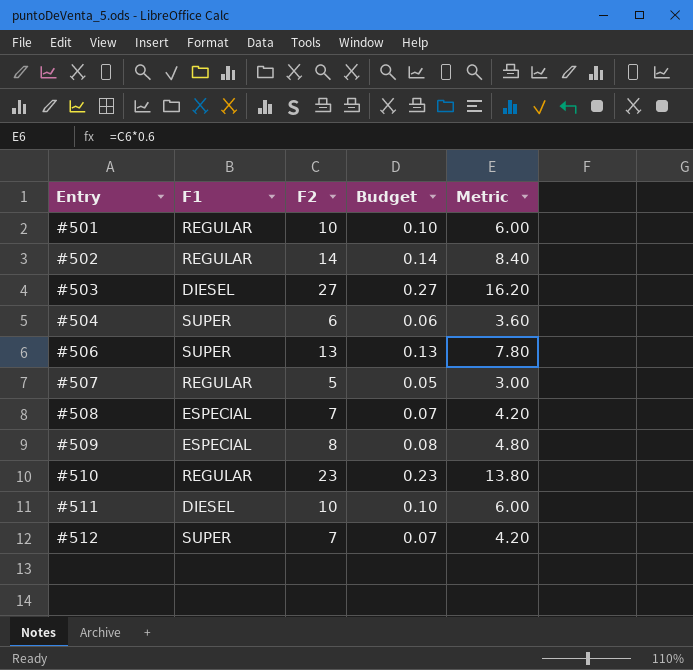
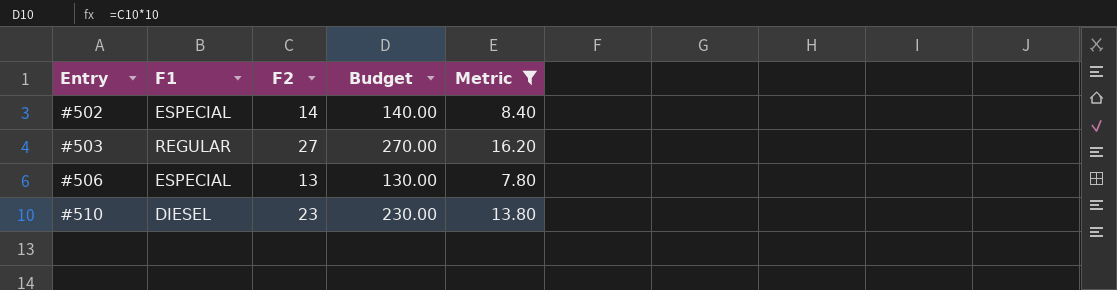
filter: none -> Metric >= 7.80
column Budget | formula: [F2] * 0.01 -> [F2] * 10
#502 | F1: REGULAR -> ESPECIAL
#503 | F1: DIESEL -> REGULAR
#506 | F1: SUPER -> ESPECIAL
#510 | F1: REGULAR -> DIESEL

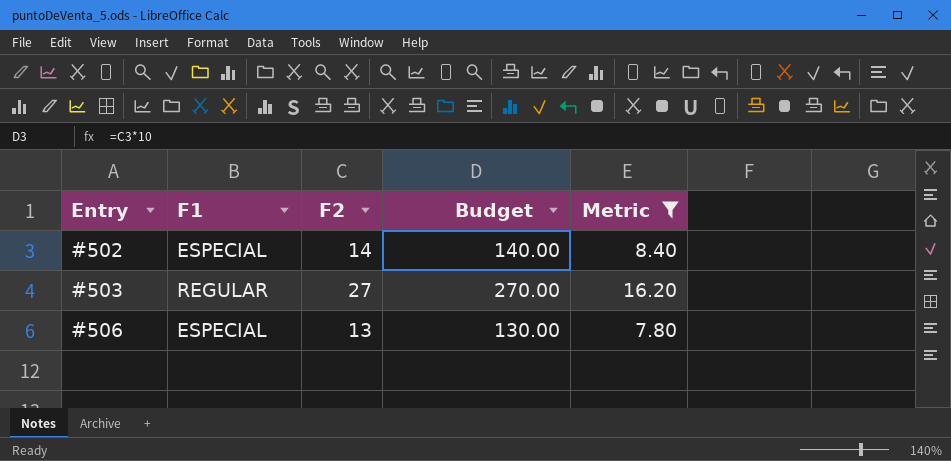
row #510: DIESEL | 23 | 230.00 | 13.80 -> none

